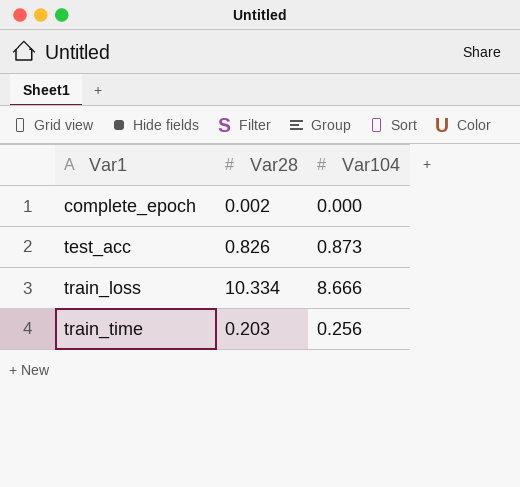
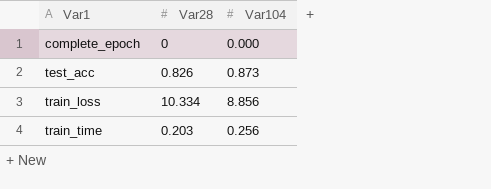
complete_epoch | Var28: 0.002 -> 0
train_loss | Var104: 8.666 -> 8.856

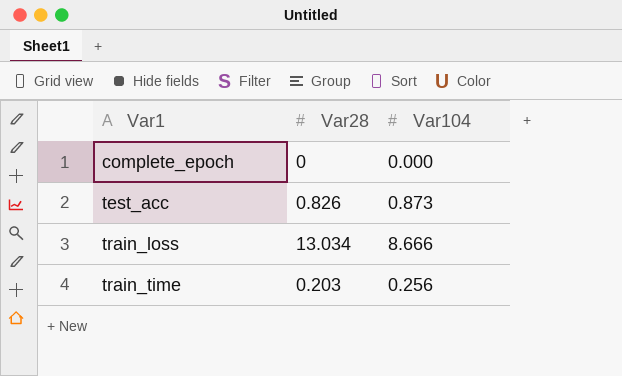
train_loss | Var28: 10.334 -> 13.034
train_loss | Var104: 8.856 -> 8.666

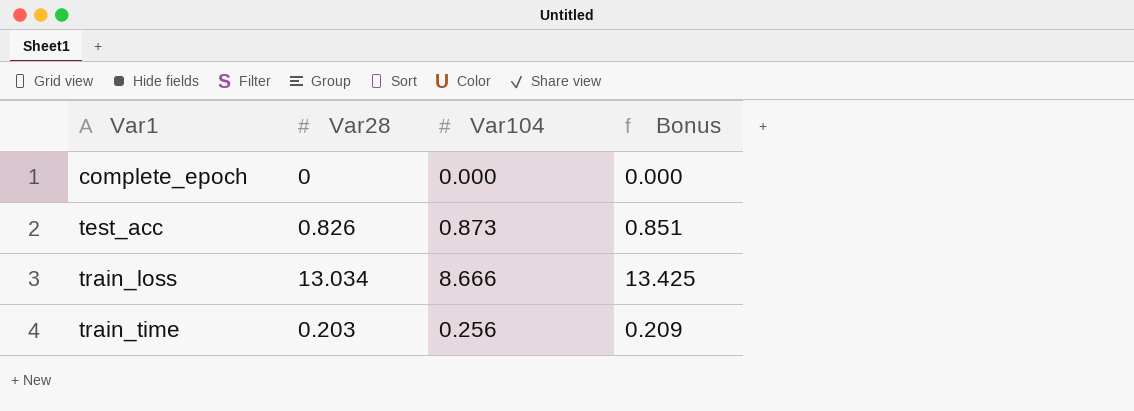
column Bonus | formula: none -> [Var28] * 1.03

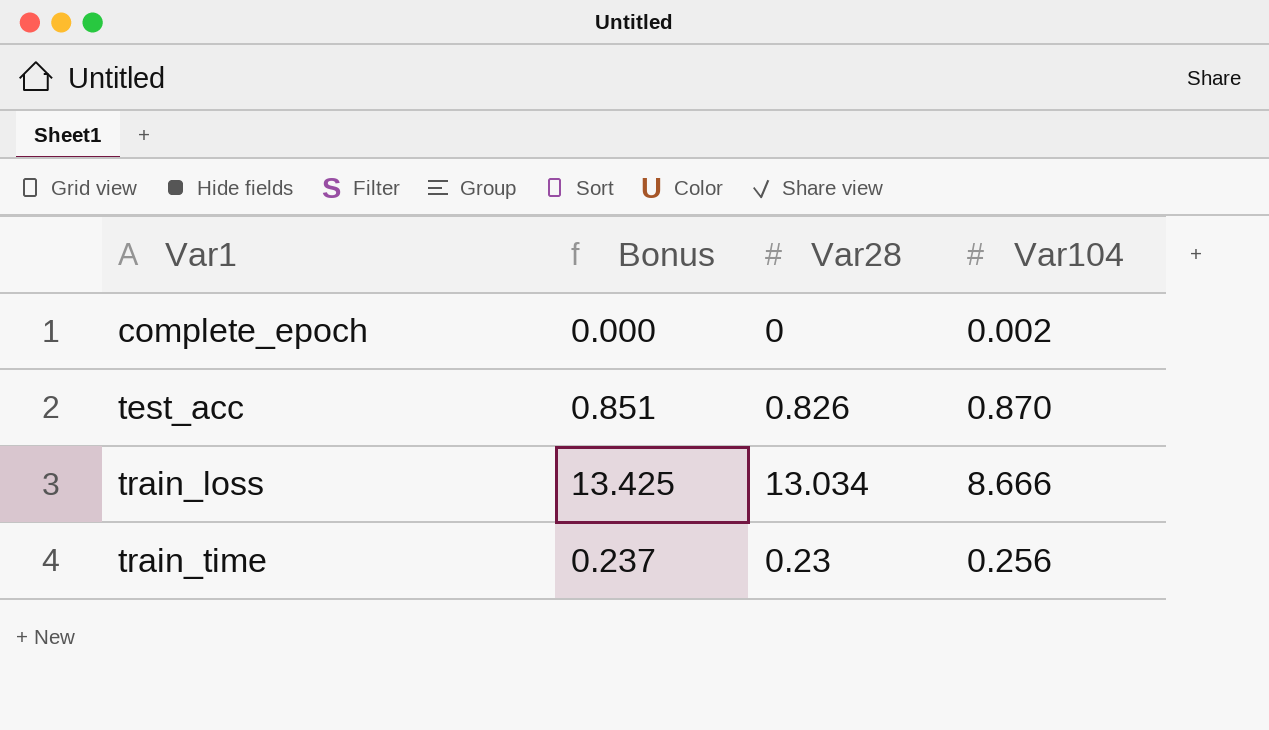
column Bonus | position: 4 -> 2
complete_epoch | Var104: 0.000 -> 0.002
test_acc | Var104: 0.873 -> 0.870
train_time | Bonus: 0.209 -> 0.237
train_time | Var28: 0.203 -> 0.23

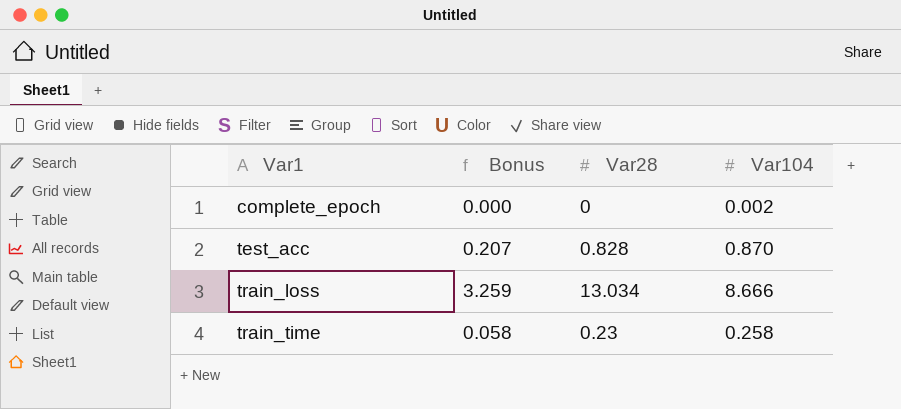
column Bonus | formula: [Var28] * 1.03 -> [Var28] * 0.25
test_acc | Var28: 0.826 -> 0.828
train_time | Var104: 0.256 -> 0.258

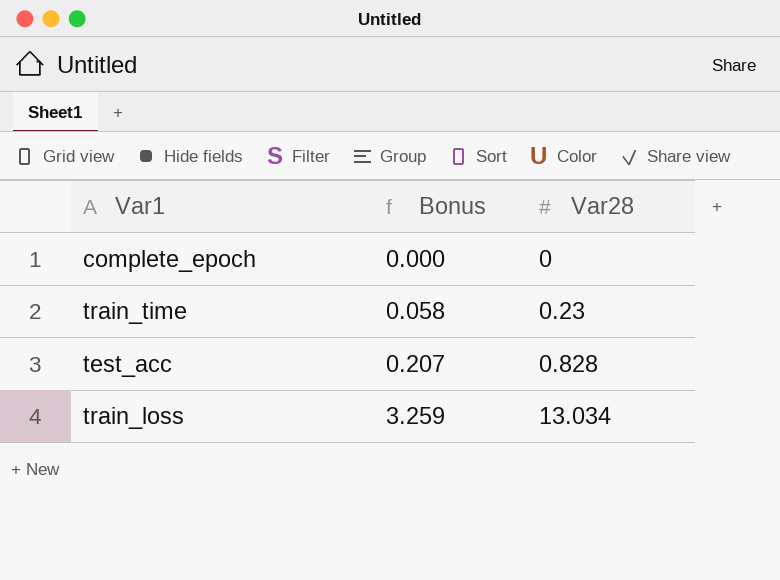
row order: Var1 ascending -> Bonus ascending
column Var104 | position: 4 -> none

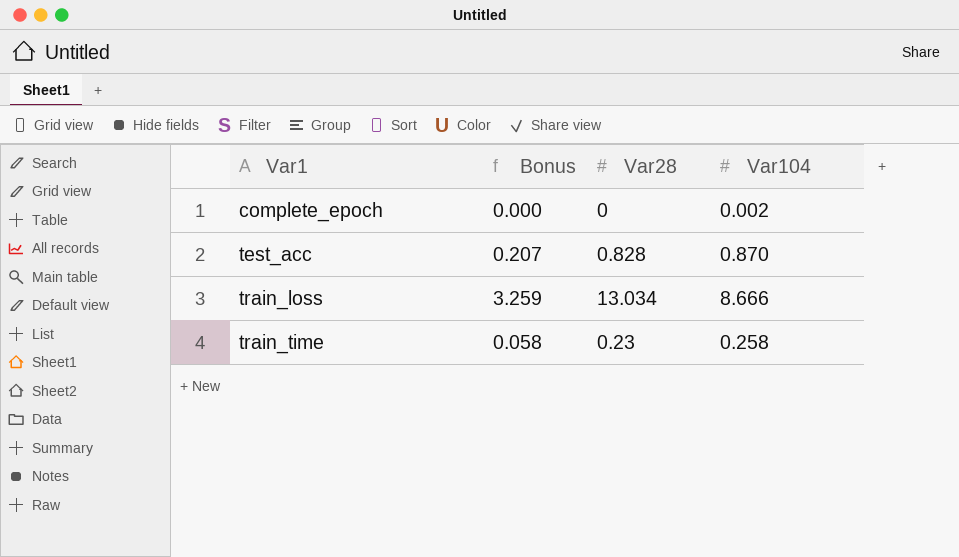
row order: Bonus ascending -> Var1 ascending
column Var104 | position: none -> 4

